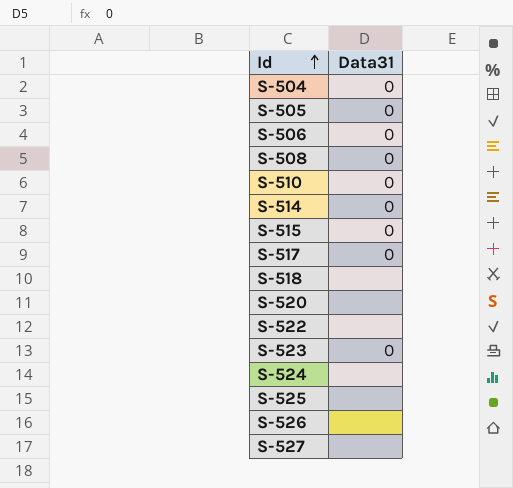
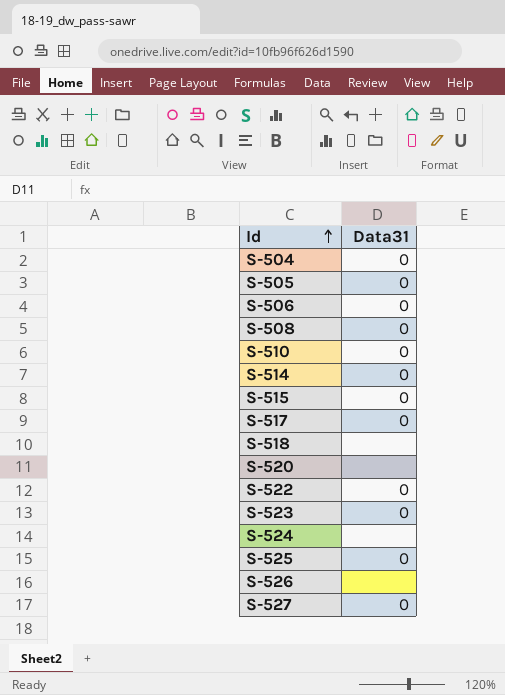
S-522 | Data31: none -> 0
S-525 | Data31: none -> 0
S-527 | Data31: none -> 0

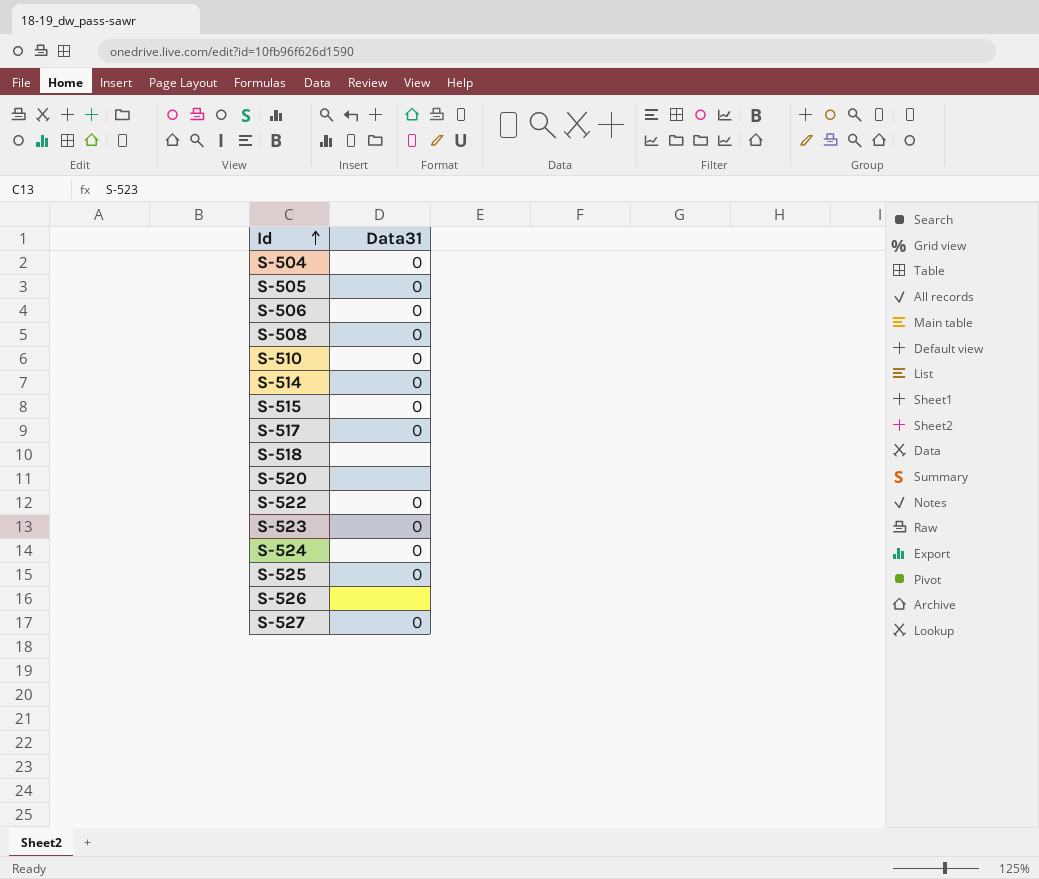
S-524 | Data31: none -> 0

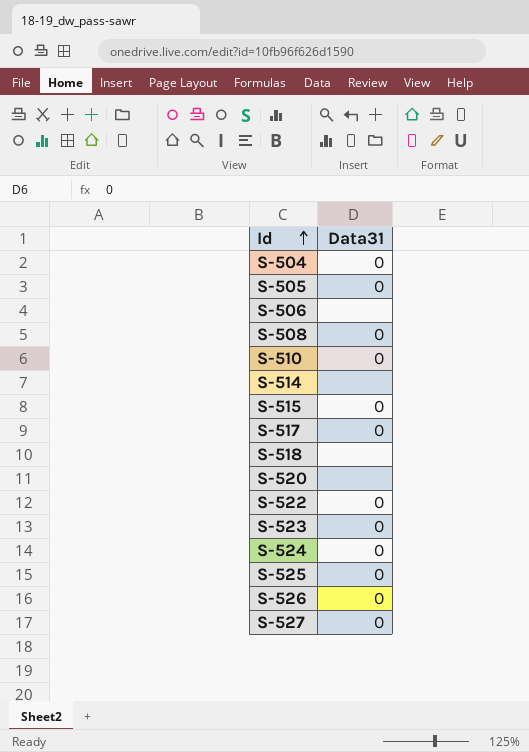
S-506 | Data31: 0 -> none
S-514 | Data31: 0 -> none
S-526 | Data31: none -> 0

